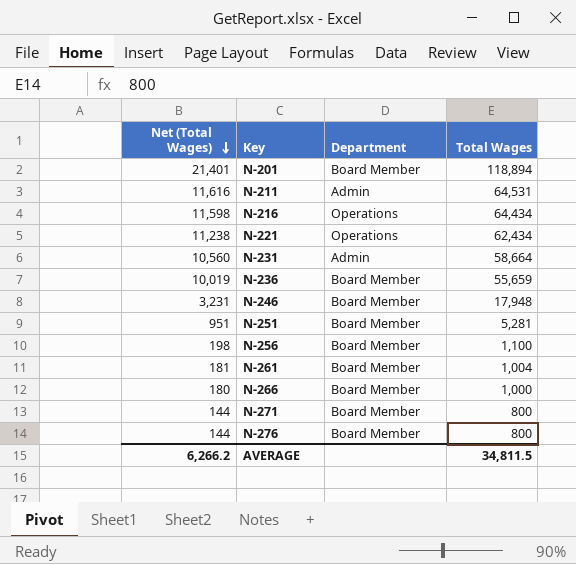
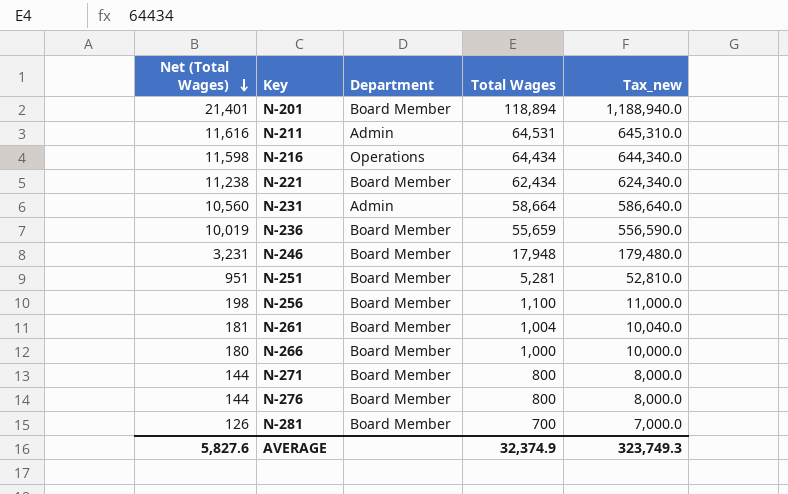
column Tax_new | formula: none -> [Total Wages] * 10
N-221 | Department: Operations -> Board Member
row N-281: none -> 126 | Board Member | 700 | 7,000.0
AVERAGE | Net (Total Wages): 6,266.2 -> 5,827.6
AVERAGE | Total Wages: 34,811.5 -> 32,374.9

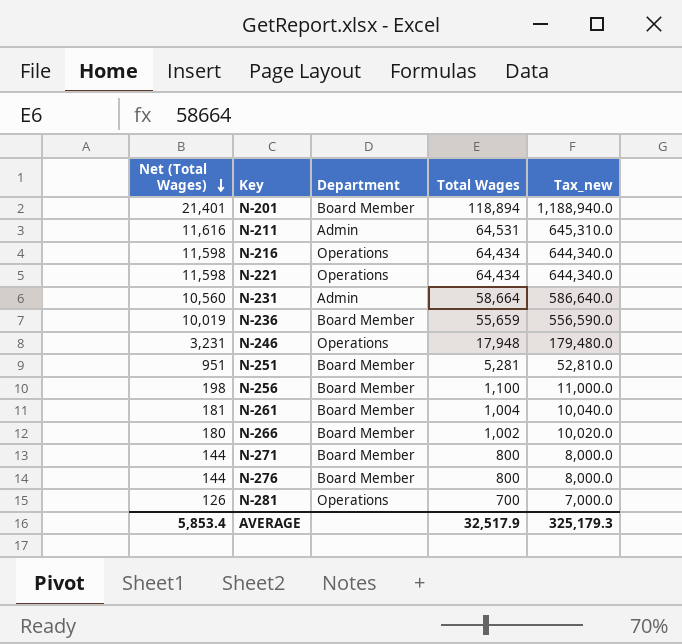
N-221 | Net (Total Wages): 11,238 -> 11,598
N-221 | Department: Board Member -> Operations
N-221 | Total Wages: 62,434 -> 64,434
N-221 | Tax_new: 624,340.0 -> 644,340.0
N-246 | Department: Board Member -> Operations
N-266 | Total Wages: 1,000 -> 1,002
N-266 | Tax_new: 10,000.0 -> 10,020.0
N-281 | Department: Board Member -> Operations
AVERAGE | Net (Total Wages): 5,827.6 -> 5,853.4
AVERAGE | Total Wages: 32,374.9 -> 32,517.9
AVERAGE | Tax_new: 323,749.3 -> 325,179.3

